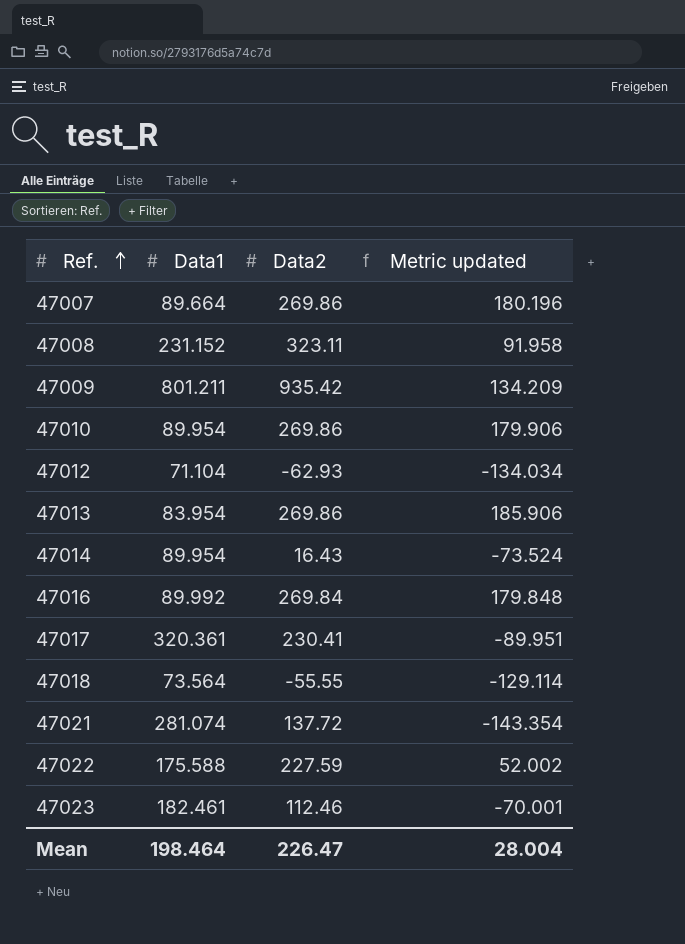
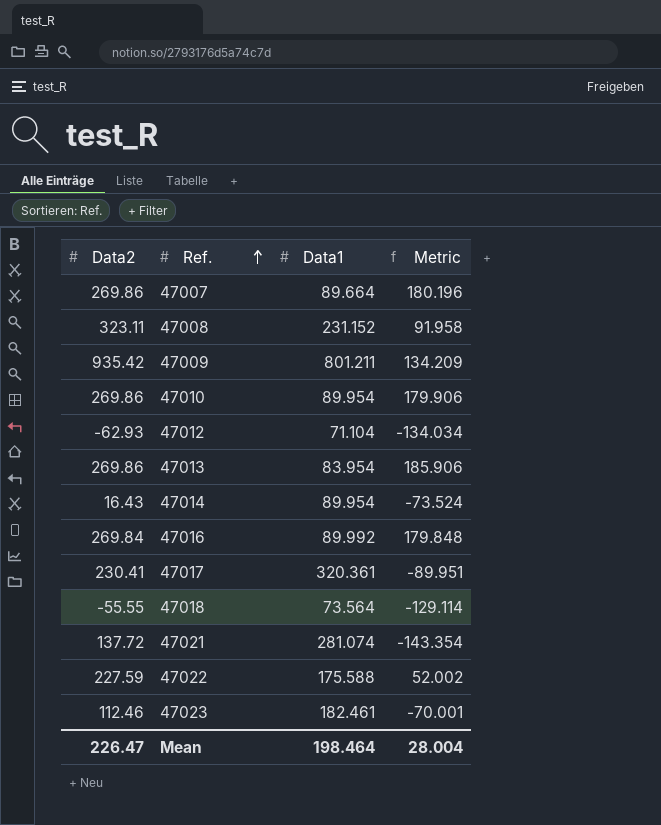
column Data2 | position: 3 -> 1
column name: Metric updated -> Metric

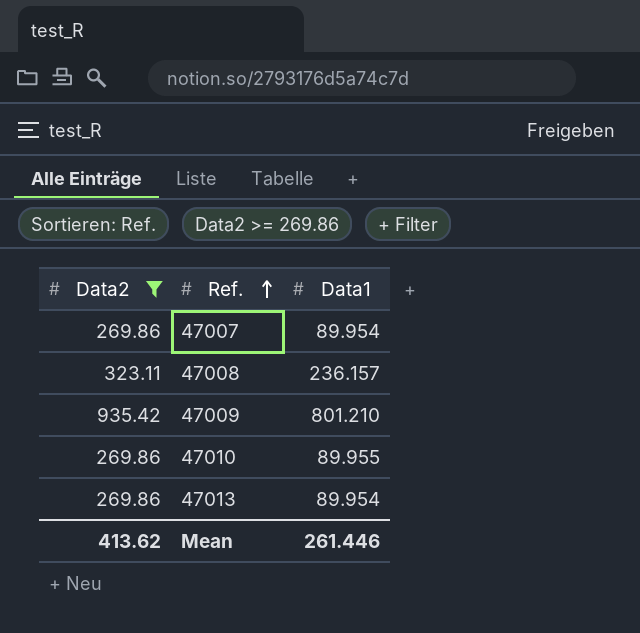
filter: none -> Data2 >= 269.86
column Metric | formula: [Data2] - [Data1] -> none
47007 | Data1: 89.664 -> 89.954
47008 | Data1: 231.152 -> 236.157
47009 | Data1: 801.211 -> 801.210
47010 | Data1: 89.954 -> 89.955
47013 | Data1: 83.954 -> 89.954
Mean | Data2: 226.47 -> 413.62
Mean | Data1: 198.464 -> 261.446

